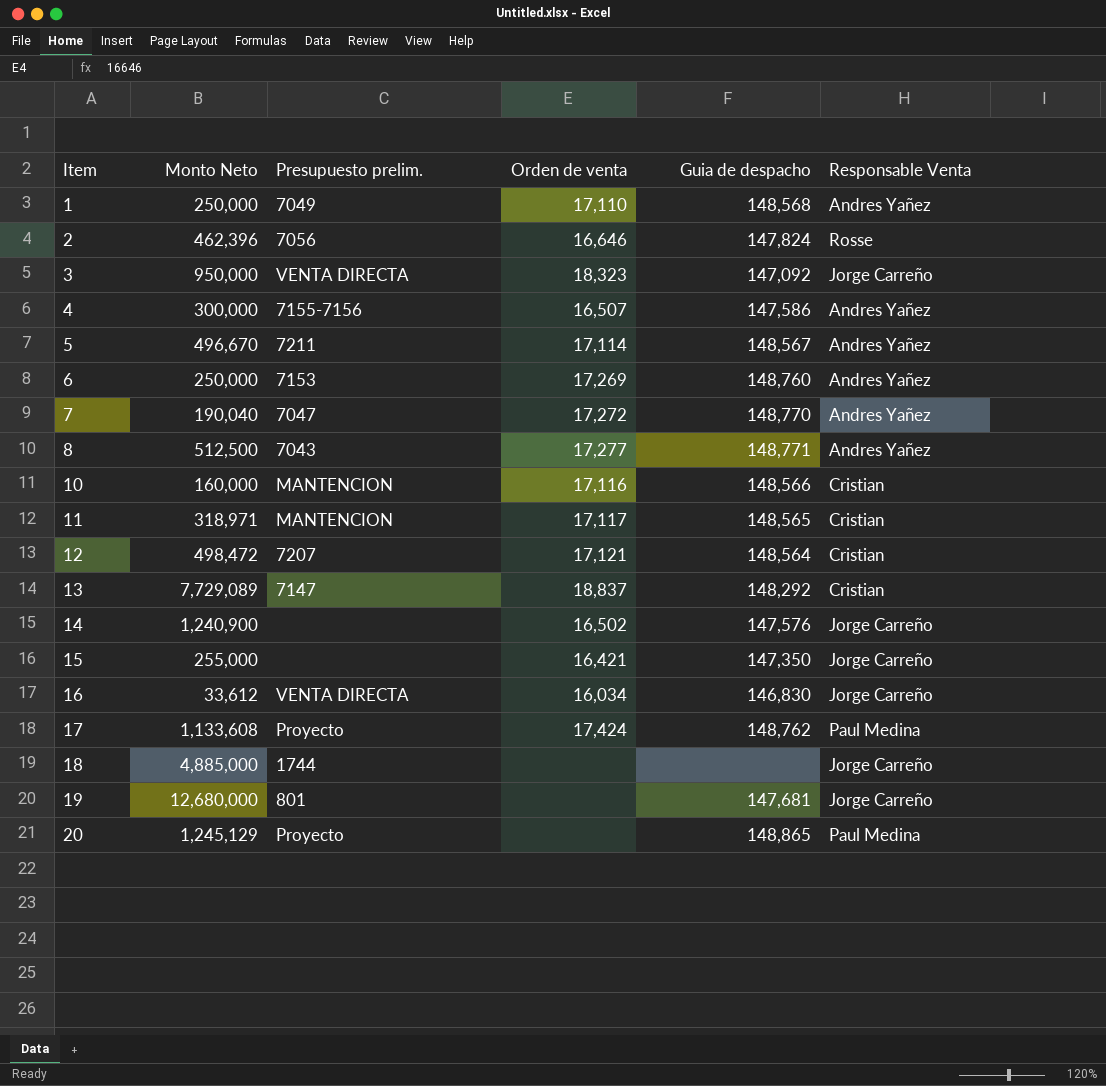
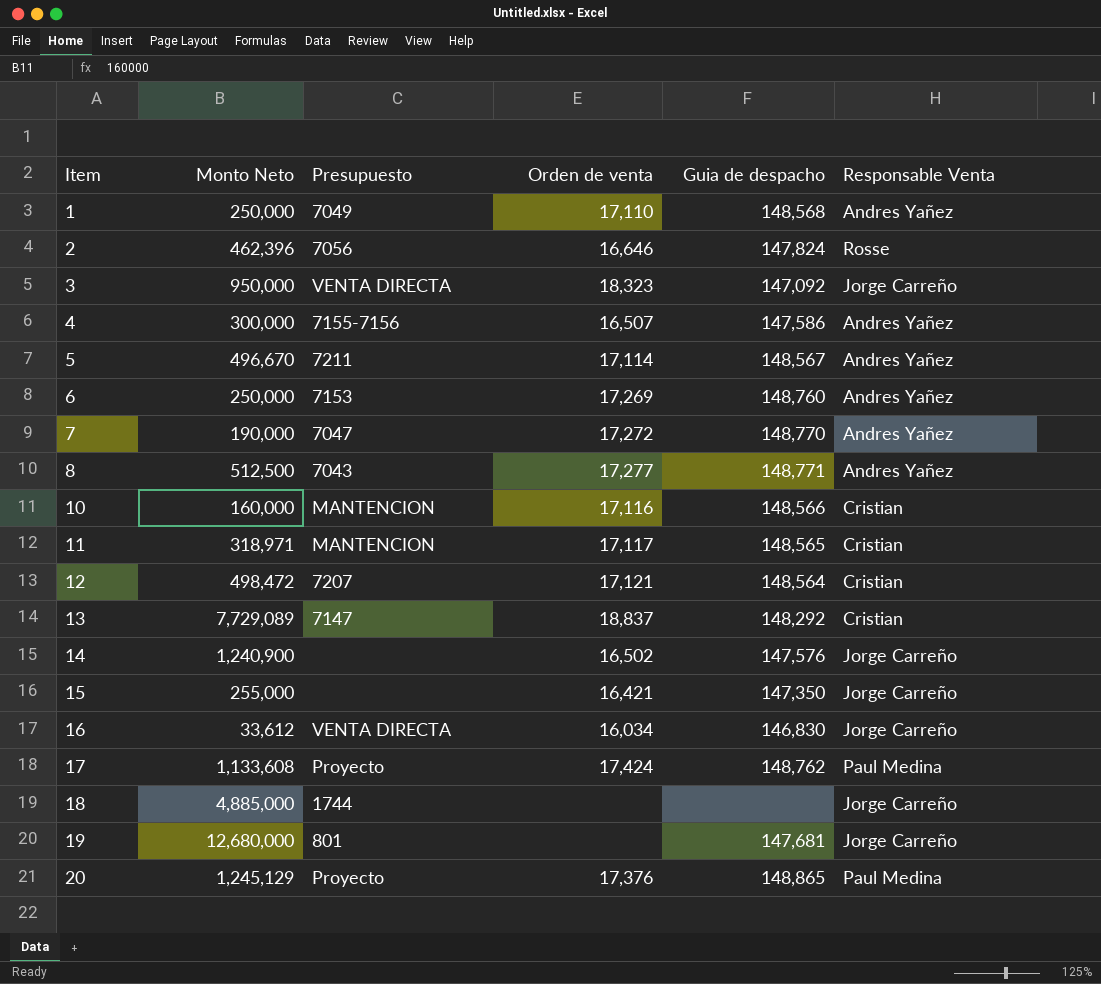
column name: Presupuesto prelim. -> Presupuesto
7 | Monto Neto: 190,040 -> 190,000
20 | Orden de venta: none -> 17,376

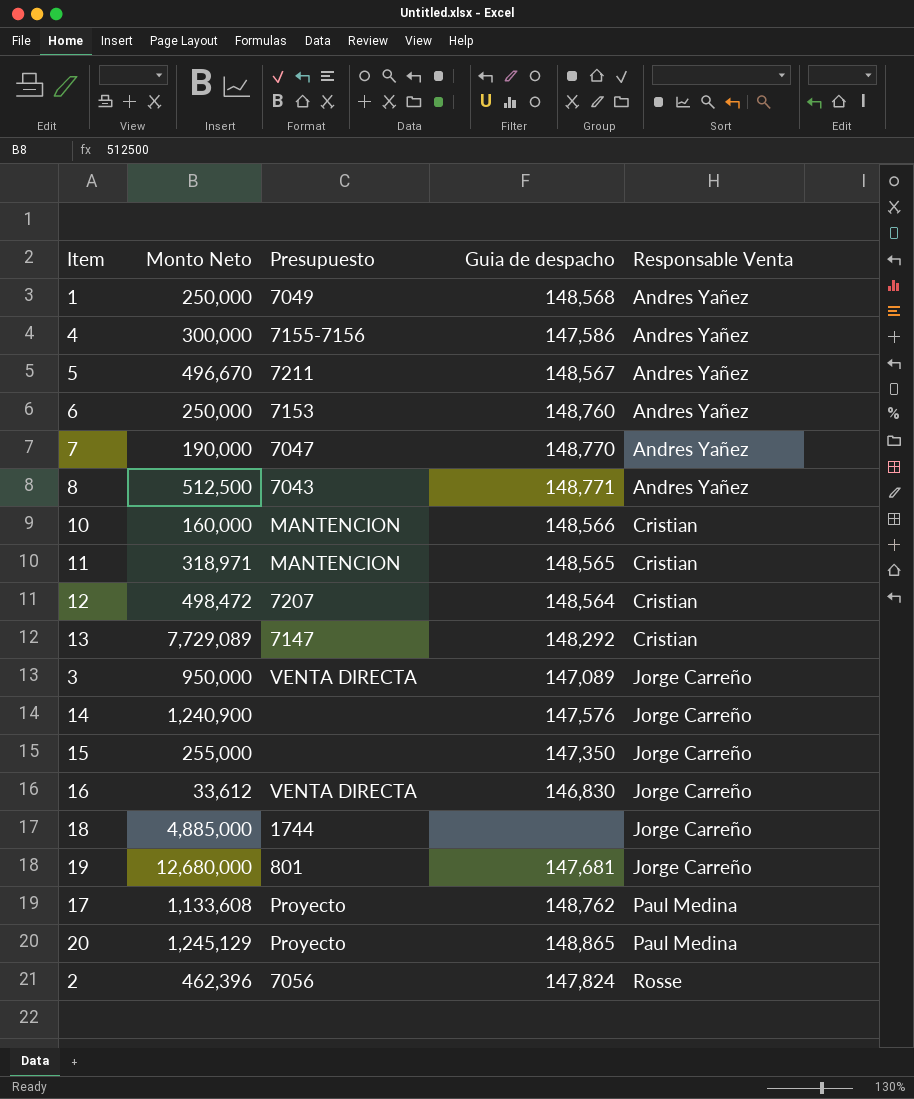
row order: Item ascending -> Responsable Venta ascending
column Orden de venta | position: 4 -> none
3 | Guia de despacho: 147,092 -> 147,089

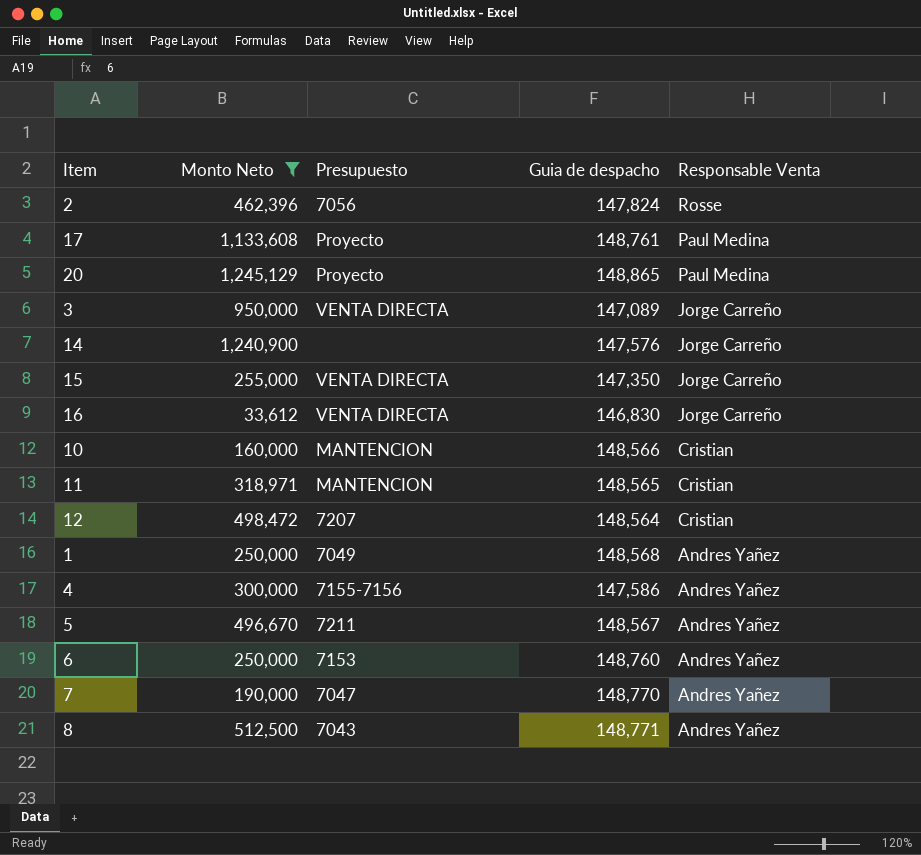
filter: none -> Monto Neto <= 1,245,129
row order: Responsable Venta ascending -> Responsable Venta descending
17 | Guia de despacho: 148,762 -> 148,761
15 | Presupuesto: none -> VENTA DIRECTA

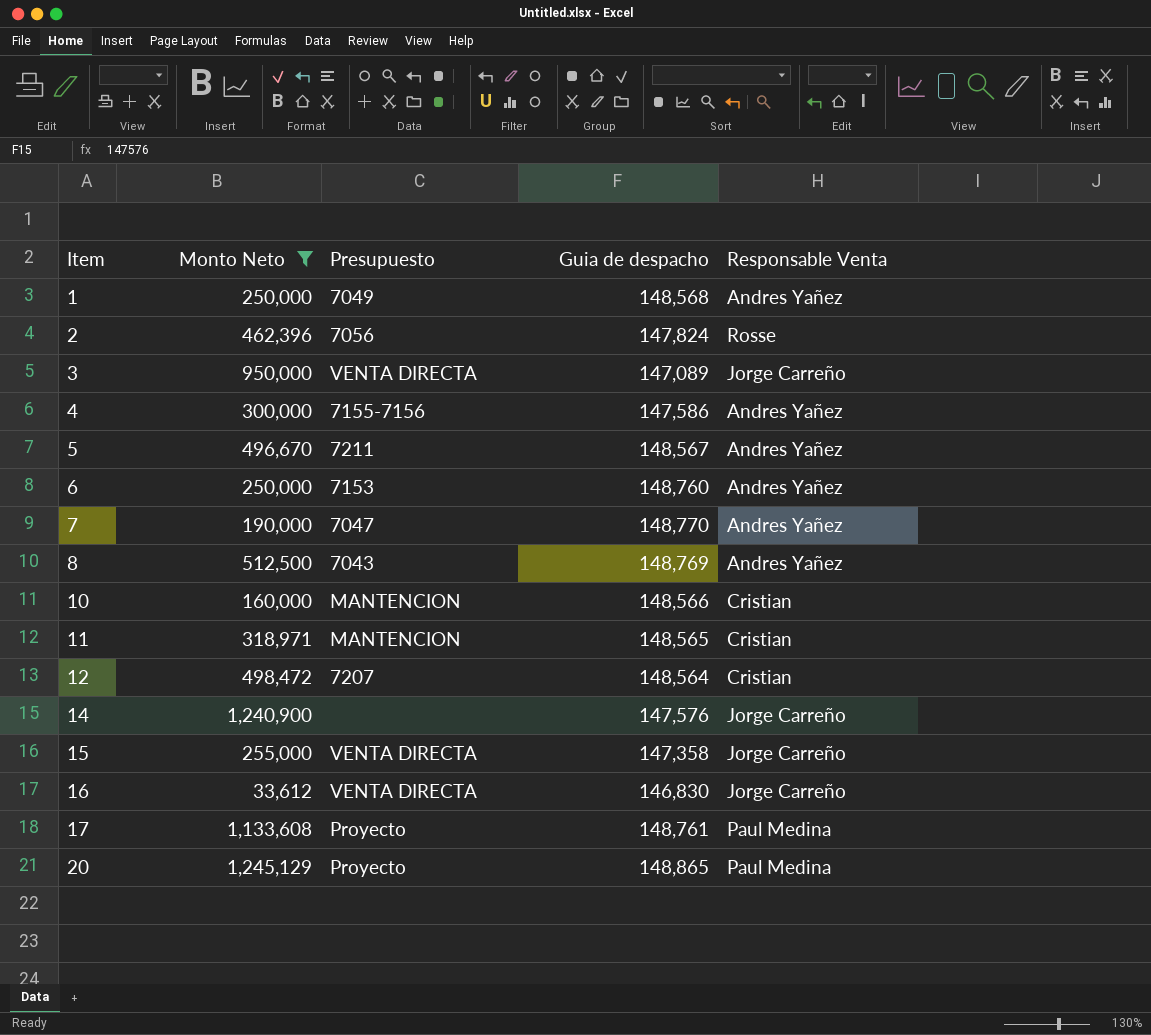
row order: Responsable Venta descending -> Item ascending
8 | Guia de despacho: 148,771 -> 148,769
15 | Guia de despacho: 147,350 -> 147,358

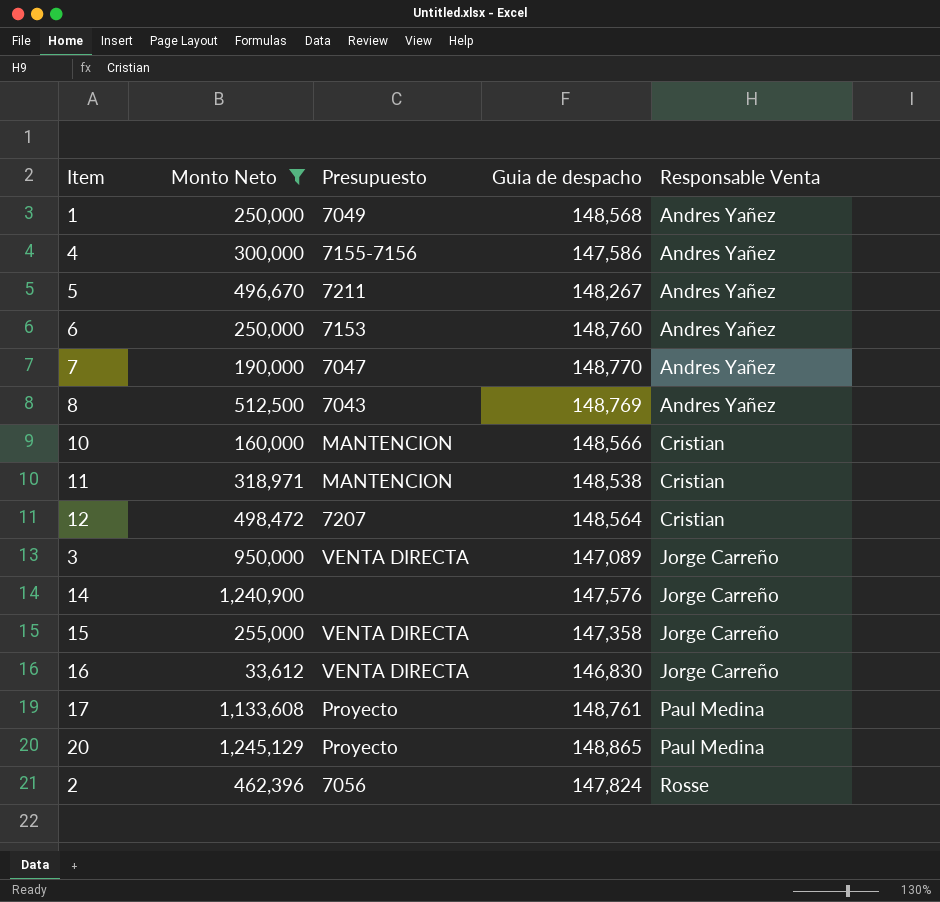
row order: Item ascending -> Responsable Venta ascending
5 | Guia de despacho: 148,567 -> 148,267
11 | Guia de despacho: 148,565 -> 148,538

